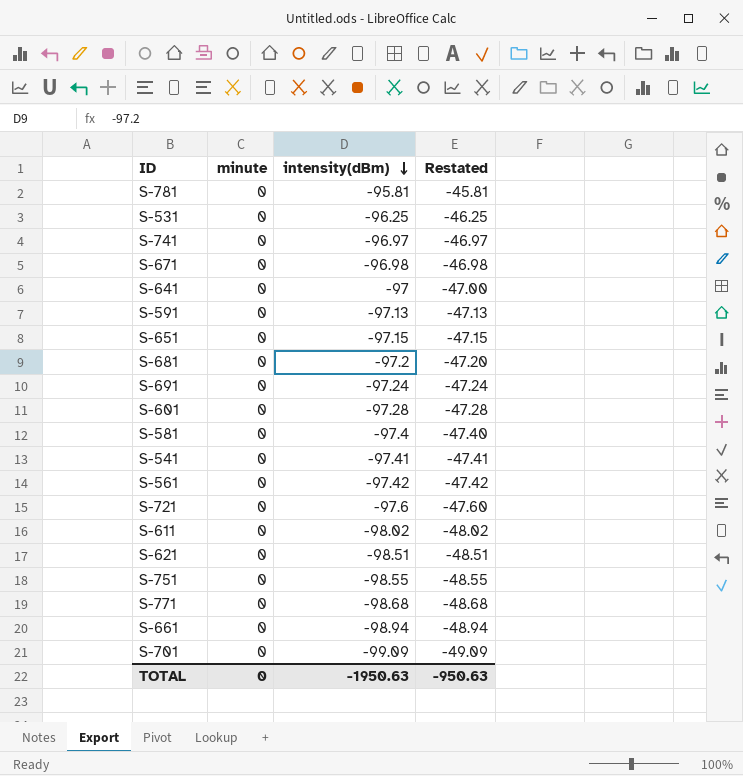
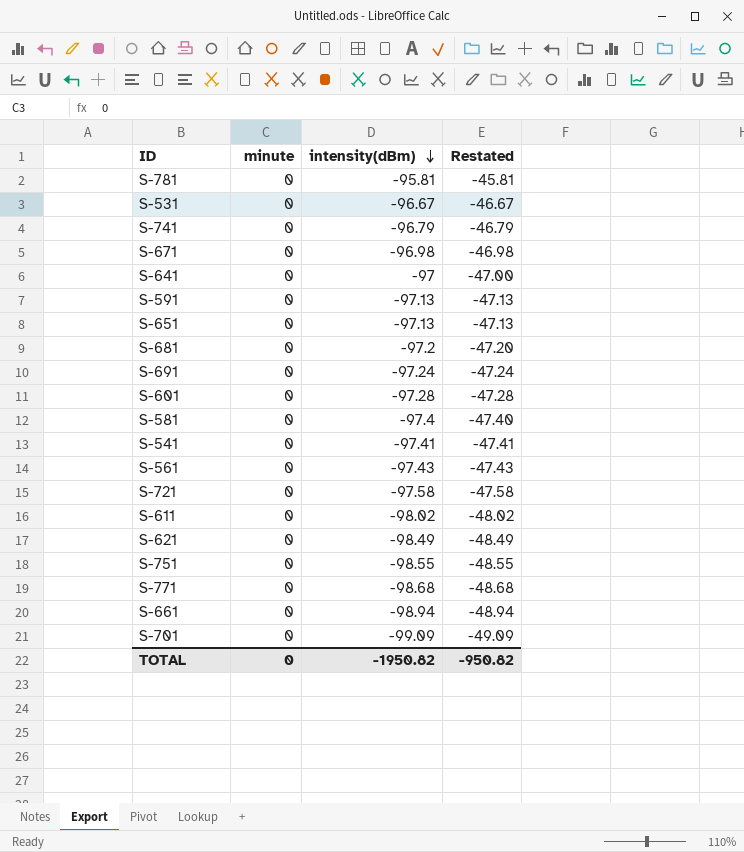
S-531 | intensity(dBm): -96.25 -> -96.67
S-531 | Restated: -46.25 -> -46.67
S-741 | intensity(dBm): -96.97 -> -96.79
S-741 | Restated: -46.97 -> -46.79
S-651 | intensity(dBm): -97.15 -> -97.13
S-651 | Restated: -47.15 -> -47.13
S-561 | intensity(dBm): -97.42 -> -97.43
S-561 | Restated: -47.42 -> -47.43
S-721 | intensity(dBm): -97.6 -> -97.58
S-721 | Restated: -47.60 -> -47.58
S-621 | intensity(dBm): -98.51 -> -98.49
S-621 | Restated: -48.51 -> -48.49
TOTAL | intensity(dBm): -1950.63 -> -1950.82
TOTAL | Restated: -950.63 -> -950.82

